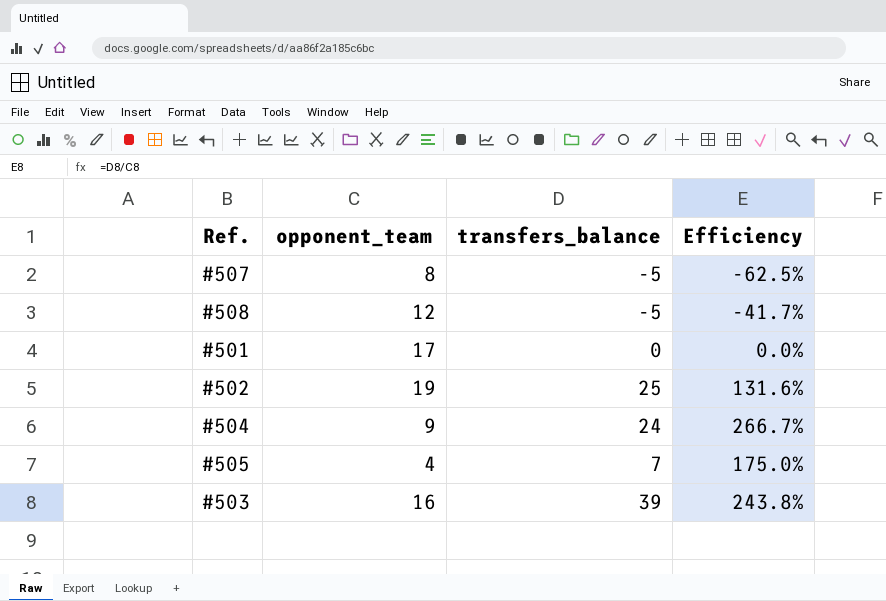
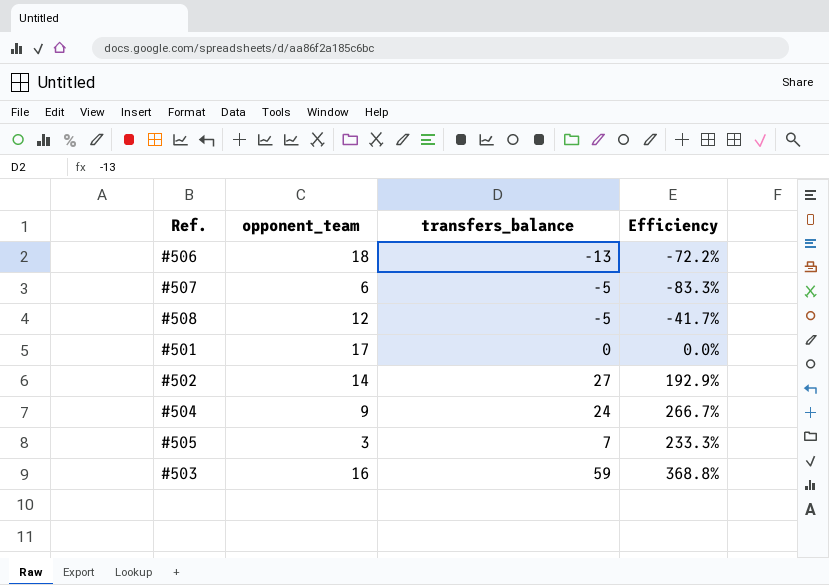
row #506: none -> 18 | -13 | -72.2%
#507 | opponent_team: 8 -> 6
#507 | Efficiency: -62.5% -> -83.3%
#502 | opponent_team: 19 -> 14
#502 | transfers_balance: 25 -> 27
#502 | Efficiency: 131.6% -> 192.9%
#505 | opponent_team: 4 -> 3
#505 | Efficiency: 175.0% -> 233.3%
#503 | transfers_balance: 39 -> 59
#503 | Efficiency: 243.8% -> 368.8%

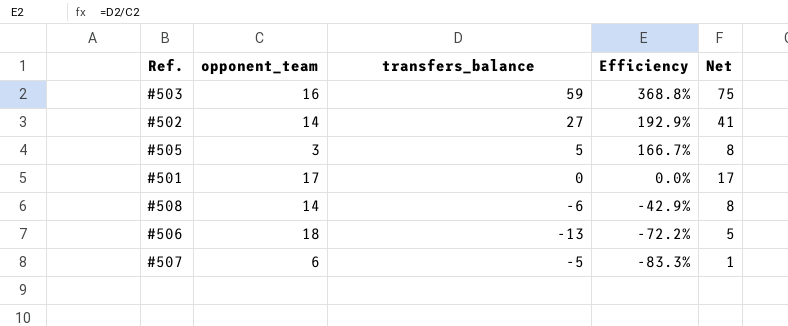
row order: none -> Efficiency descending
column Net | formula: none -> [opponent_team] + [transfers_balance]
row #504: 9 | 24 | 266.7% -> none
#505 | transfers_balance: 7 -> 5
#505 | Efficiency: 233.3% -> 166.7%
#508 | opponent_team: 12 -> 14
#508 | transfers_balance: -5 -> -6
#508 | Efficiency: -41.7% -> -42.9%

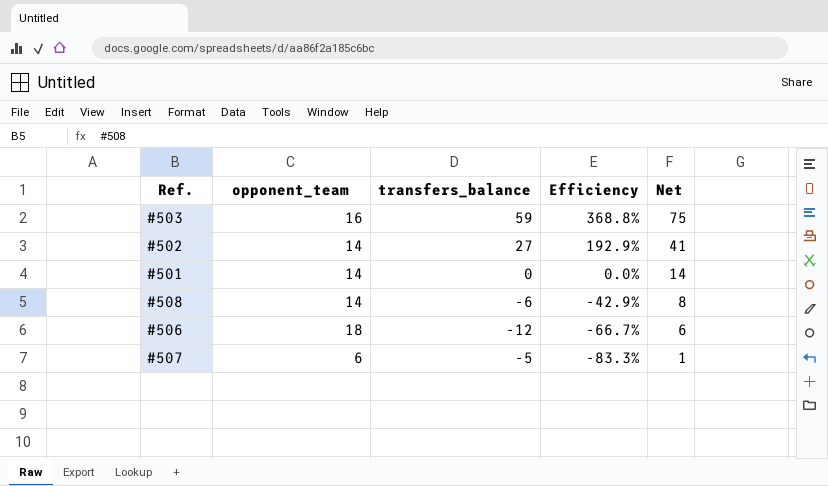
row #505: 3 | 5 | 166.7% | 8 -> none
#501 | opponent_team: 17 -> 14
#501 | Net: 17 -> 14
#506 | transfers_balance: -13 -> -12
#506 | Efficiency: -72.2% -> -66.7%
#506 | Net: 5 -> 6

